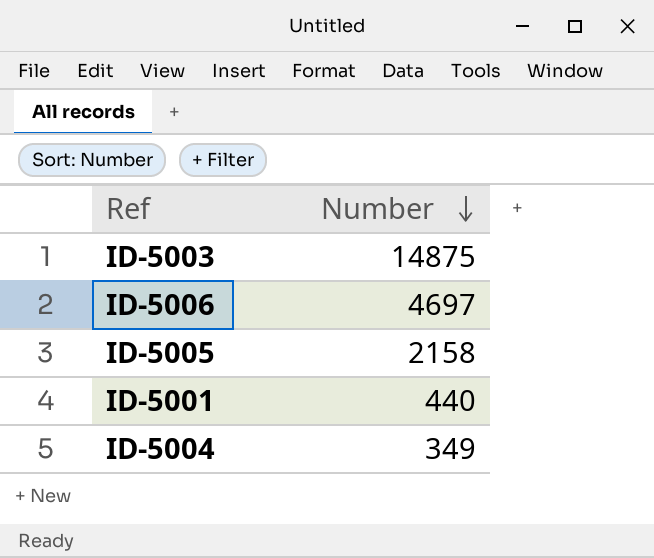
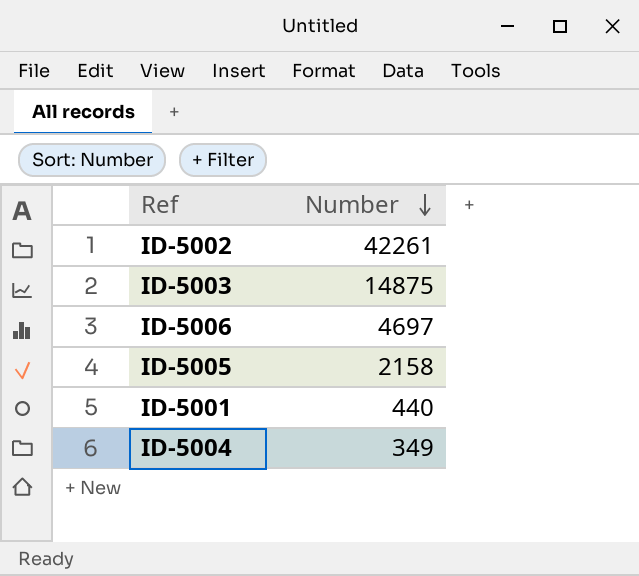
row ID-5002: none -> 42261

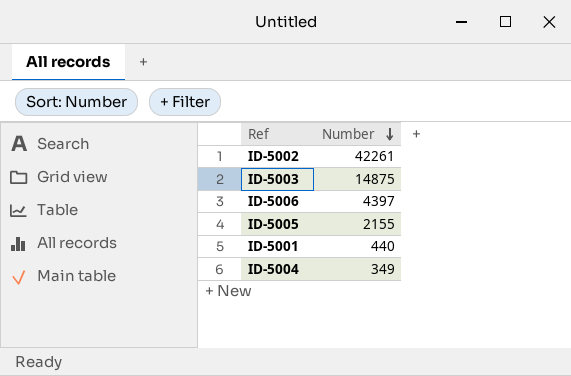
ID-5006 | Number: 4697 -> 4397
ID-5005 | Number: 2158 -> 2155

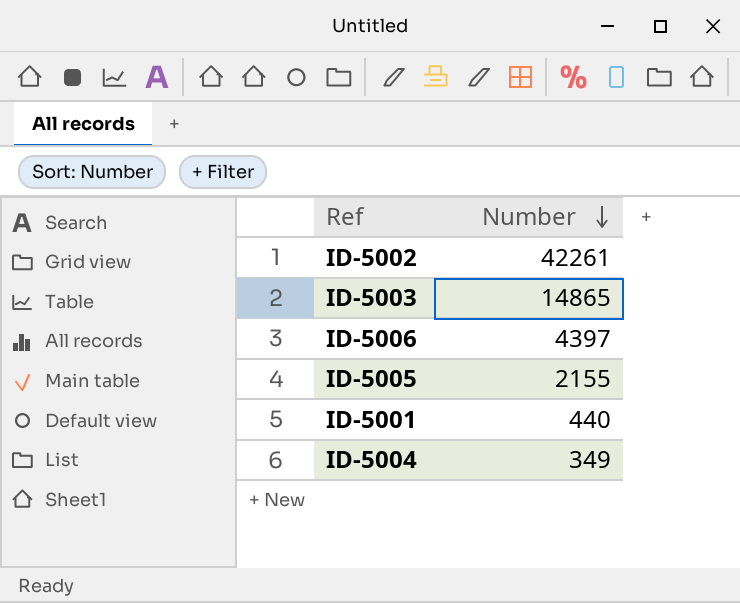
ID-5003 | Number: 14875 -> 14865

